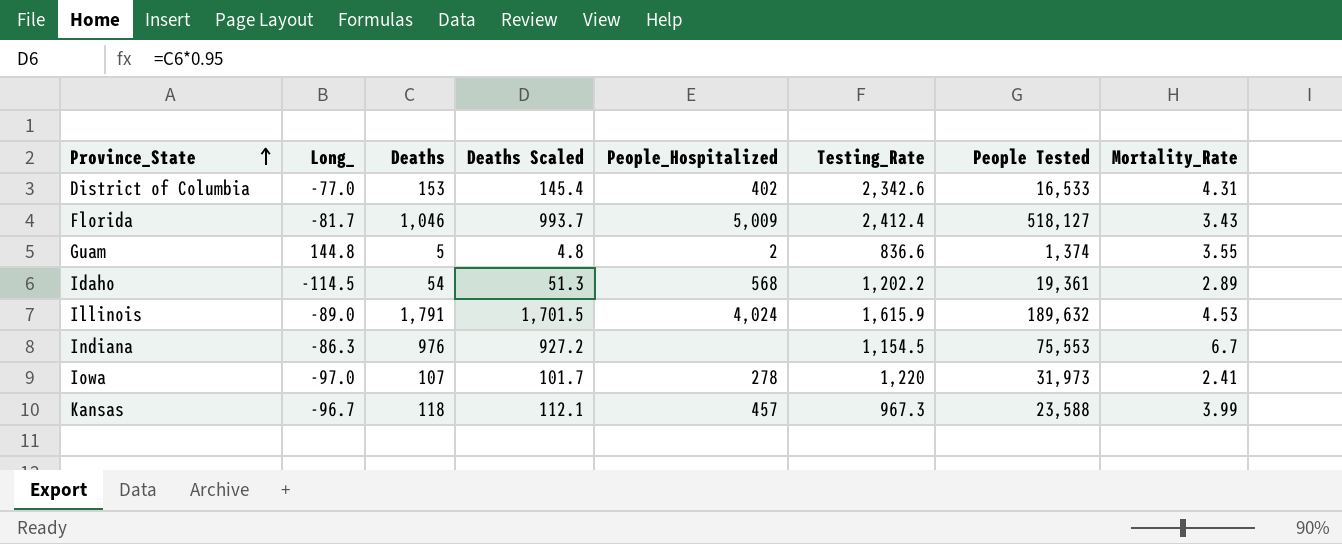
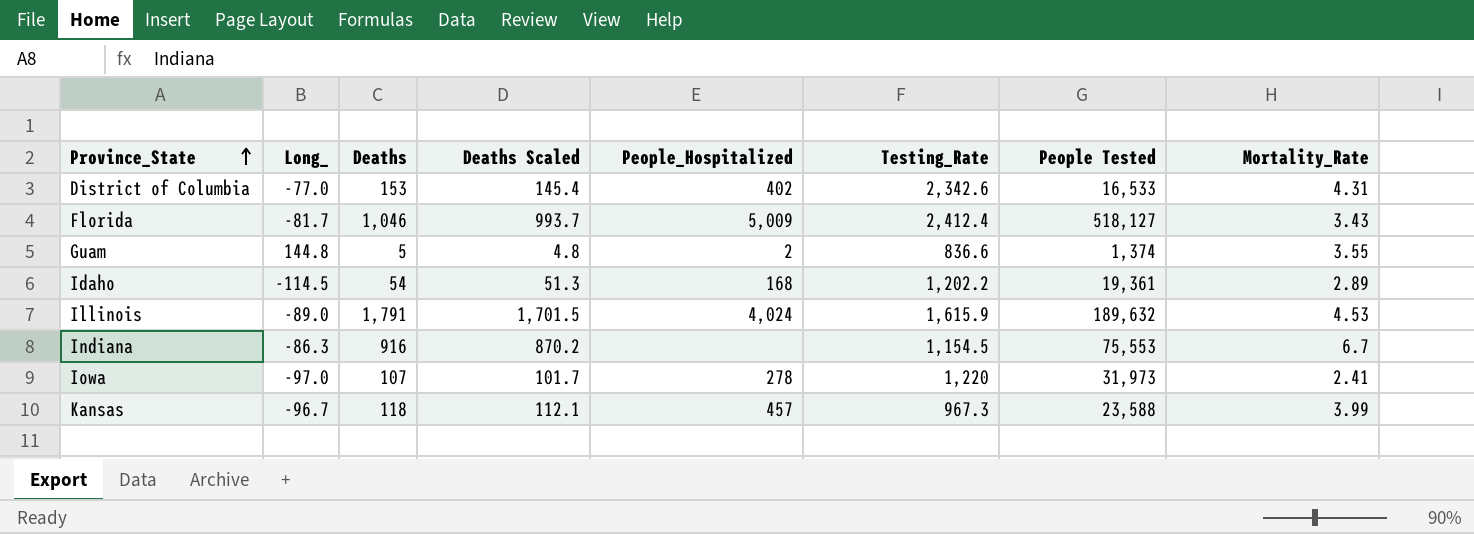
Idaho | People_Hospitalized: 568 -> 168
Indiana | Deaths: 976 -> 916
Indiana | Deaths Scaled: 927.2 -> 870.2

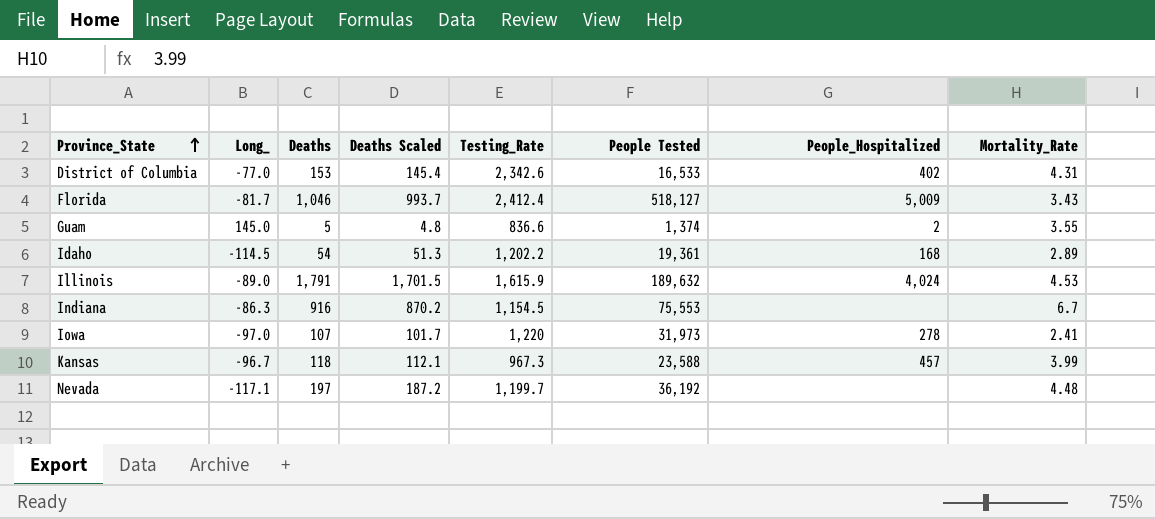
column People_Hospitalized | position: 5 -> 7
Guam | Long_: 144.8 -> 145.0
row Nevada: none -> -117.1 | 197 | 187.2 | 1,199.7 | 36,192 | none | 4.48

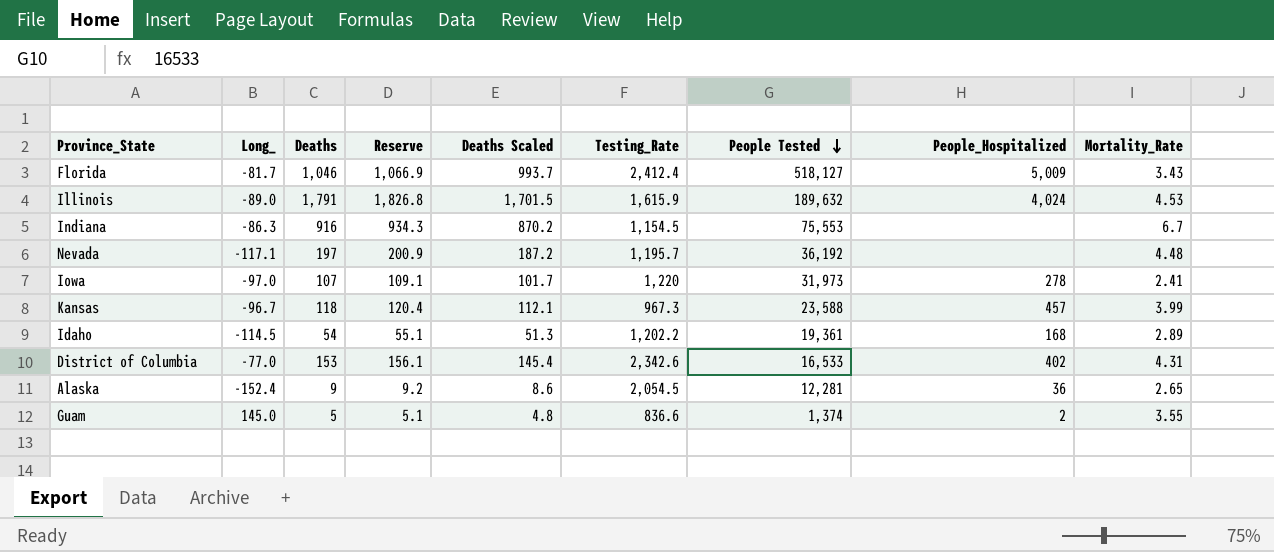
row order: Province_State ascending -> People Tested descending
column Reserve | formula: none -> [Deaths] * 1.02
Nevada | Testing_Rate: 1,199.7 -> 1,195.7
row Alaska: none -> -152.4 | 9 | 9.2 | 8.6 | 2,054.5 | 12,281 | 36 | 2.65

